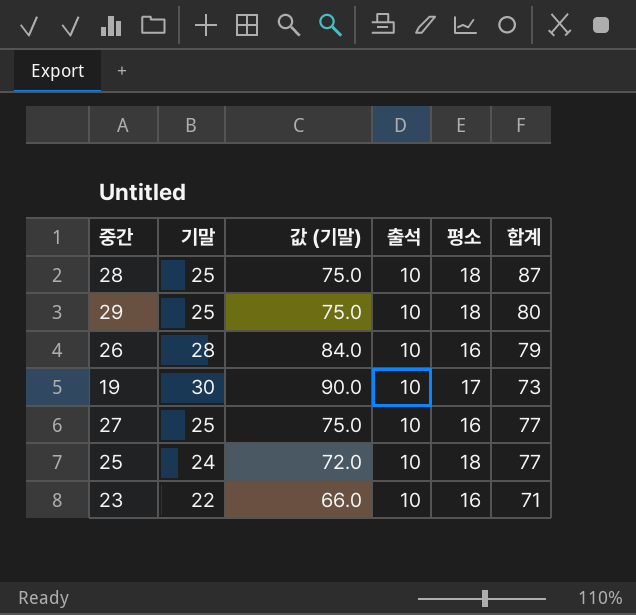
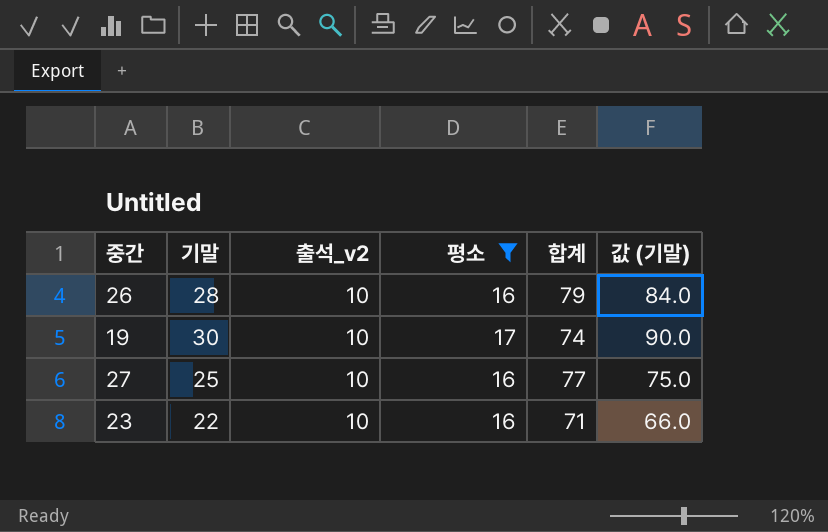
filter: none -> 평소 != 18
column name: 출석 -> 출석_v2
column 값 (기말) | position: 3 -> 6
19 | 합계: 73 -> 74

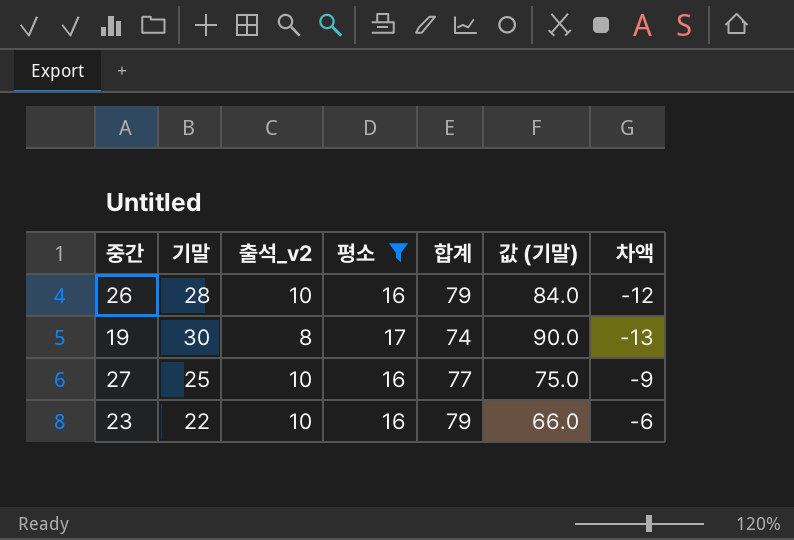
column 차액 | formula: none -> [평소] - [기말]
19 | 출석_v2: 10 -> 8
23 | 합계: 71 -> 79

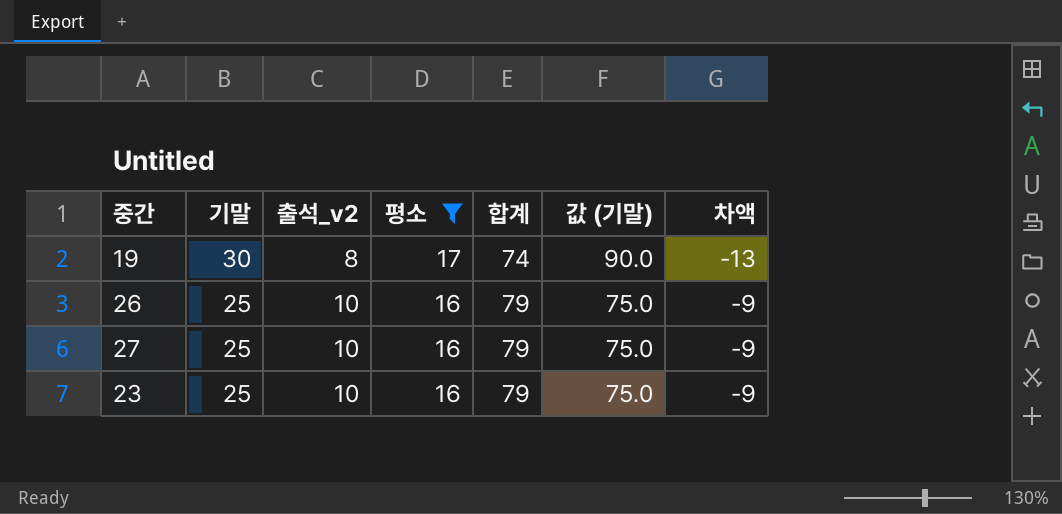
row order: none -> 기말 descending
26 | 기말: 28 -> 25
26 | 값 (기말): 84.0 -> 75.0
26 | 차액: -12 -> -9
27 | 합계: 77 -> 79
23 | 기말: 22 -> 25
23 | 값 (기말): 66.0 -> 75.0
23 | 차액: -6 -> -9

